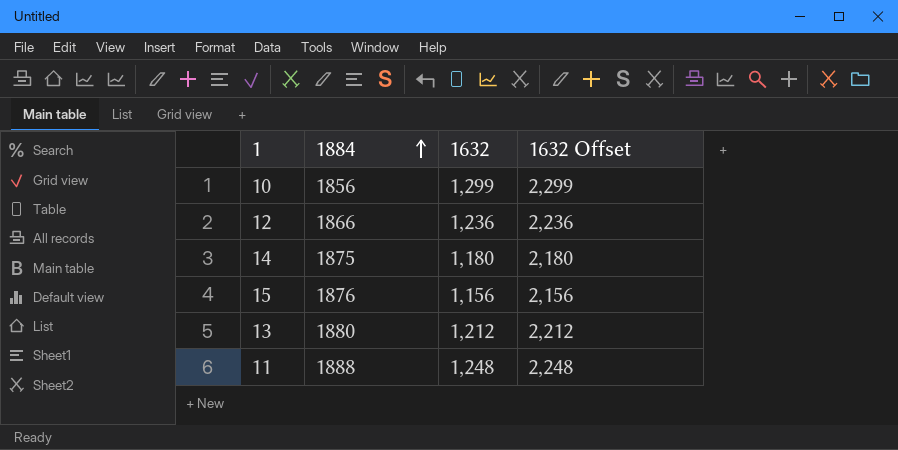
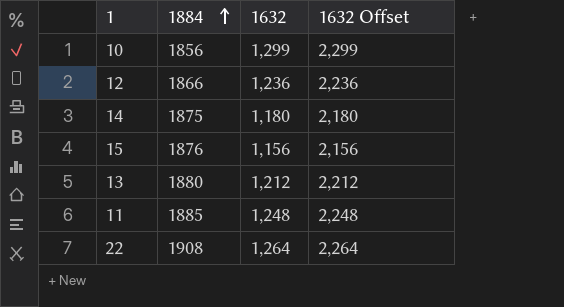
11 | 1884: 1888 -> 1885
row 22: none -> 1908 | 1,264 | 2,264

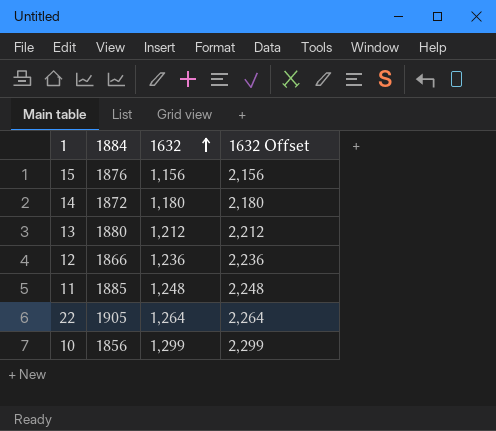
row order: 1884 ascending -> 1632 ascending
14 | 1884: 1875 -> 1872
22 | 1884: 1908 -> 1905

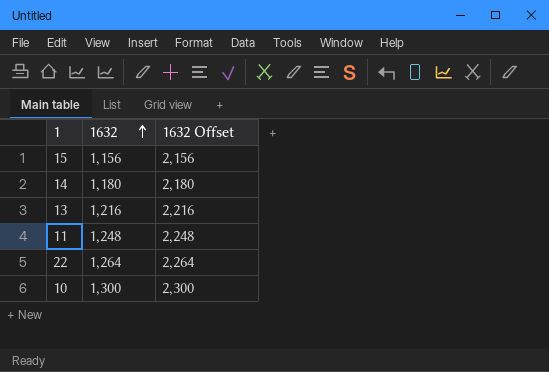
column 1884 | position: 2 -> none
row 12: 1866 | 1,236 | 2,236 -> none
13 | 1632: 1,212 -> 1,216
13 | 1632 Offset: 2,212 -> 2,216
10 | 1632: 1,299 -> 1,300
10 | 1632 Offset: 2,299 -> 2,300

